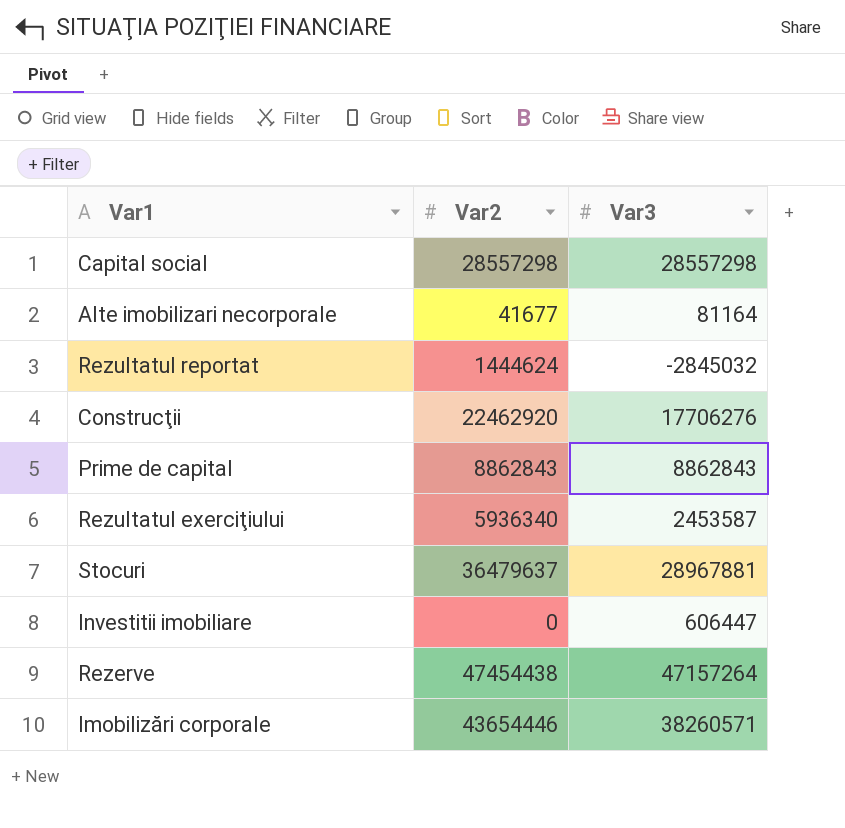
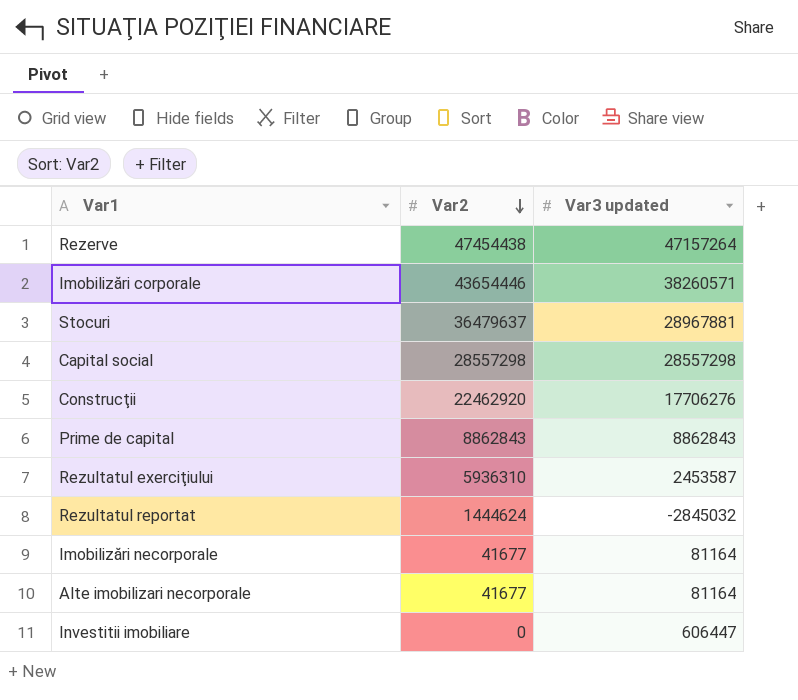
row order: none -> Var2 descending
column name: Var3 -> Var3 updated
Rezultatul exerciţiului | Var2: 5936340 -> 5936310
row Imobilizări necorporale: none -> 41677 | 81164

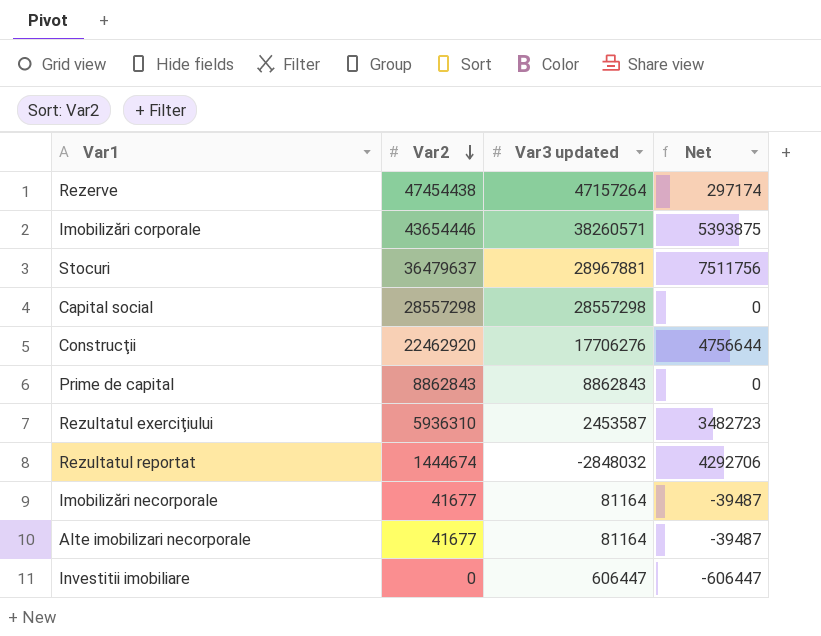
column Net | formula: none -> [Var2] - [Var3 updated]
Rezultatul reportat | Var2: 1444624 -> 1444674
Rezultatul reportat | Var3 updated: -2845032 -> -2848032

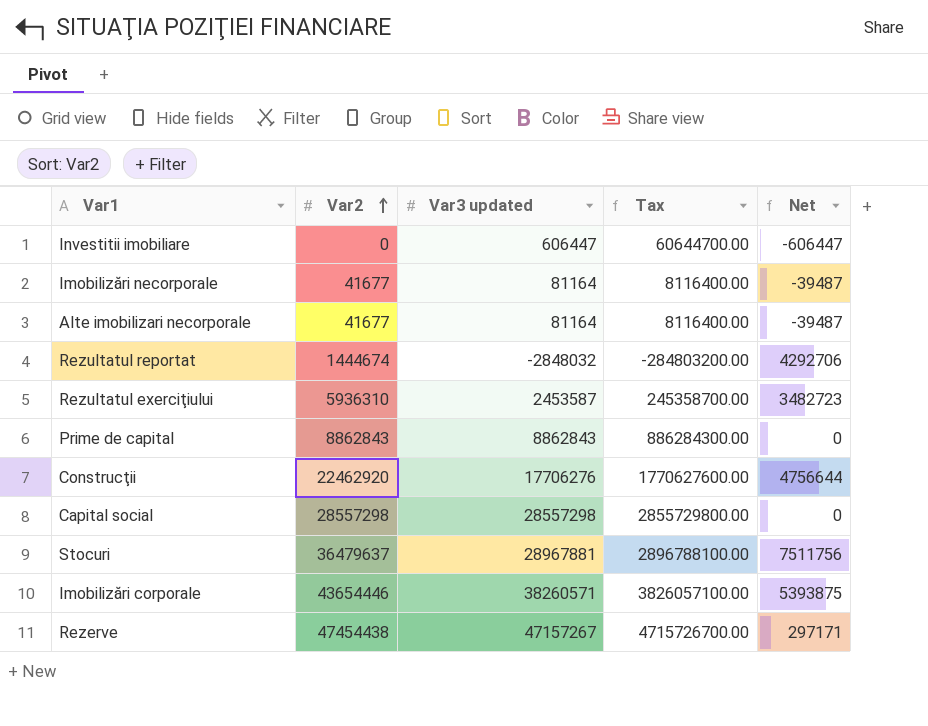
row order: Var2 descending -> Var2 ascending
column Tax | formula: none -> [Var3 updated] * 100
Rezerve | Var3 updated: 47157264 -> 47157267
Rezerve | Net: 297174 -> 297171

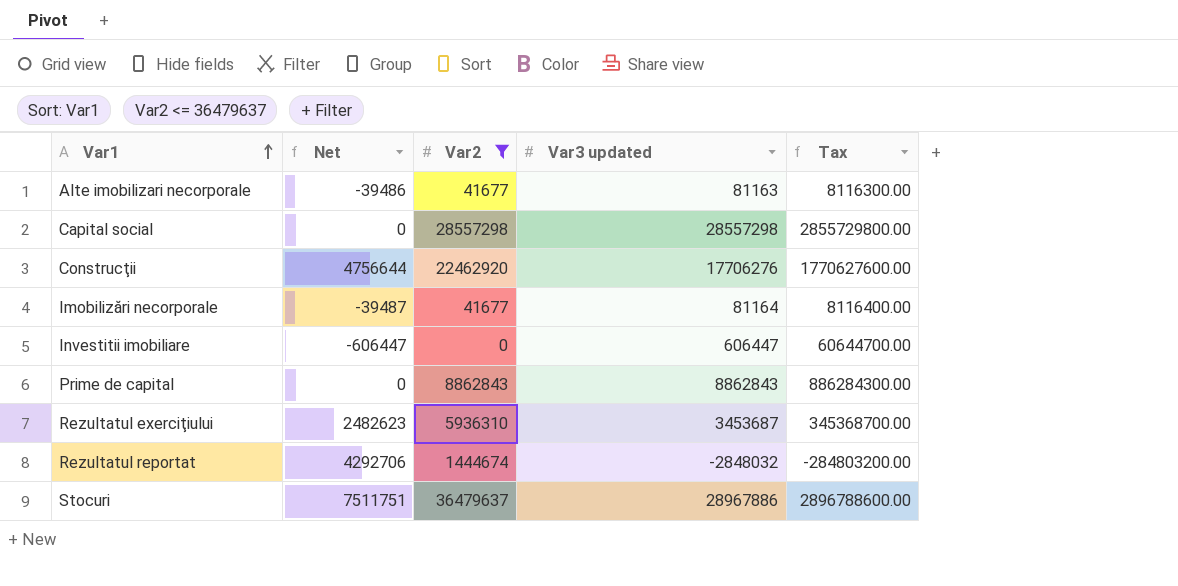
filter: none -> Var2 <= 36479637
row order: Var2 ascending -> Var1 ascending
column Net | position: 5 -> 2
Alte imobilizari necorporale | Net: -39487 -> -39486
Alte imobilizari necorporale | Var3 updated: 81164 -> 81163
Alte imobilizari necorporale | Tax: 8116400.00 -> 8116300.00
Rezultatul exerciţiului | Net: 3482723 -> 2482623
Rezultatul exerciţiului | Var3 updated: 2453587 -> 3453687
Rezultatul exerciţiului | Tax: 245358700.00 -> 345368700.00
Stocuri | Net: 7511756 -> 7511751
Stocuri | Var3 updated: 28967881 -> 28967886
Stocuri | Tax: 2896788100.00 -> 2896788600.00

